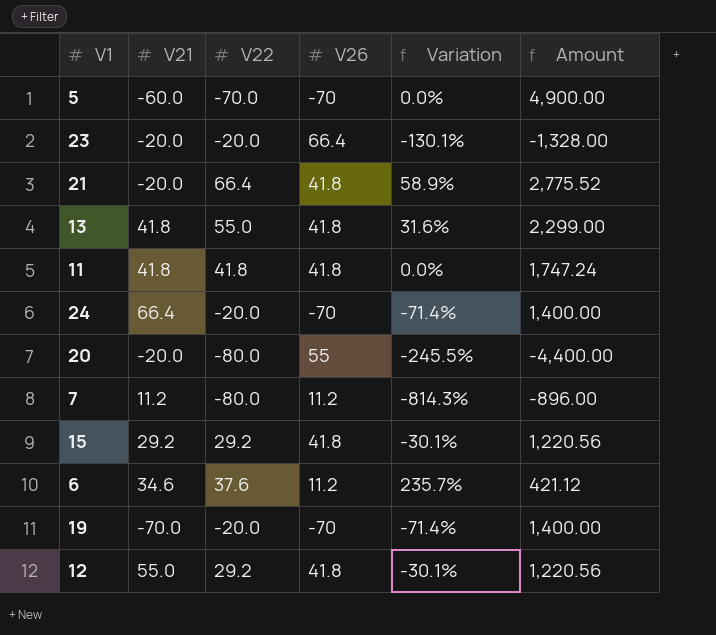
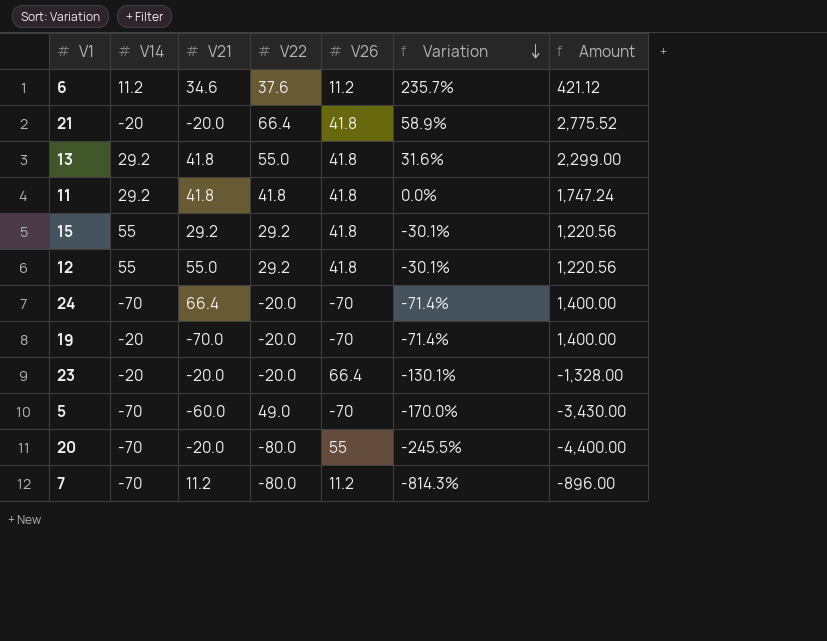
row order: none -> Variation descending
column V14 | position: none -> 2
5 | V22: -70.0 -> 49.0
5 | Variation: 0.0% -> -170.0%
5 | Amount: 4,900.00 -> -3,430.00

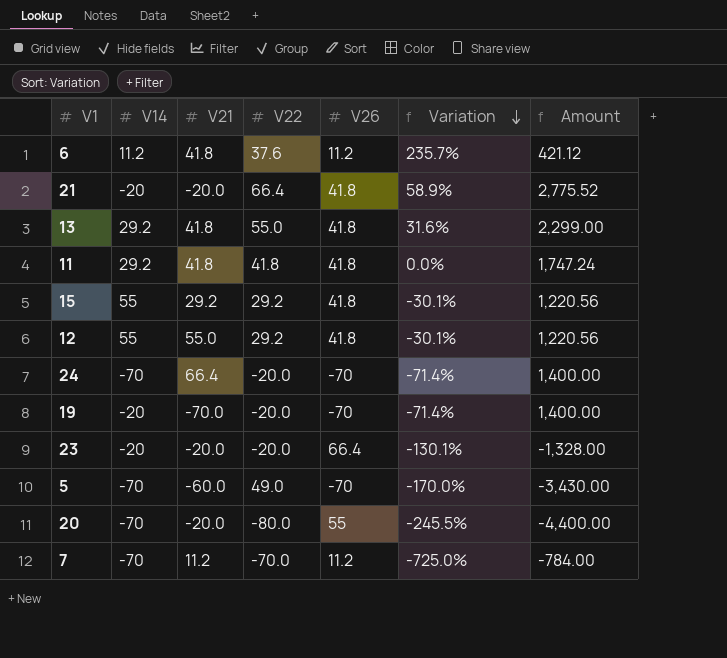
6 | V21: 34.6 -> 41.8
7 | V22: -80.0 -> -70.0
7 | Variation: -814.3% -> -725.0%
7 | Amount: -896.00 -> -784.00

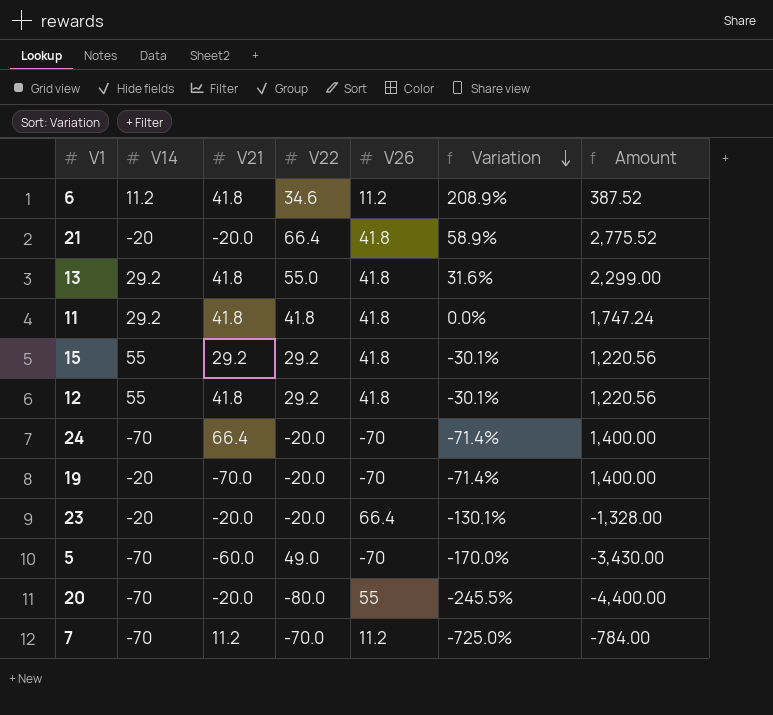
6 | V22: 37.6 -> 34.6
6 | Variation: 235.7% -> 208.9%
6 | Amount: 421.12 -> 387.52
12 | V21: 55.0 -> 41.8

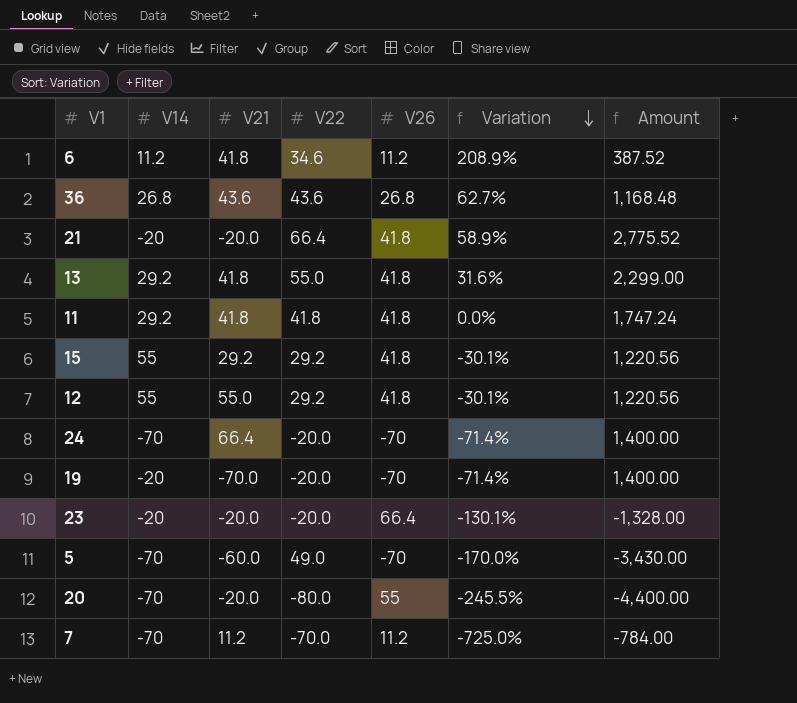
row 36: none -> 26.8 | 43.6 | 43.6 | 26.8 | 62.7% | 1,168.48
12 | V21: 41.8 -> 55.0

